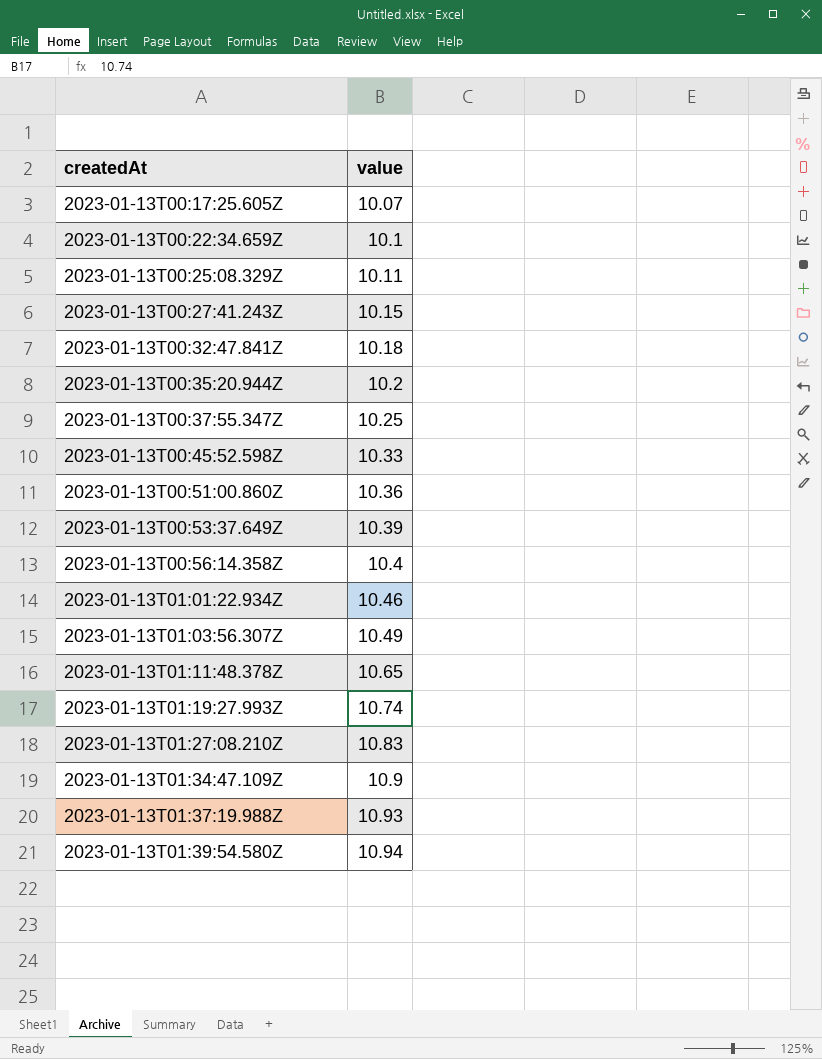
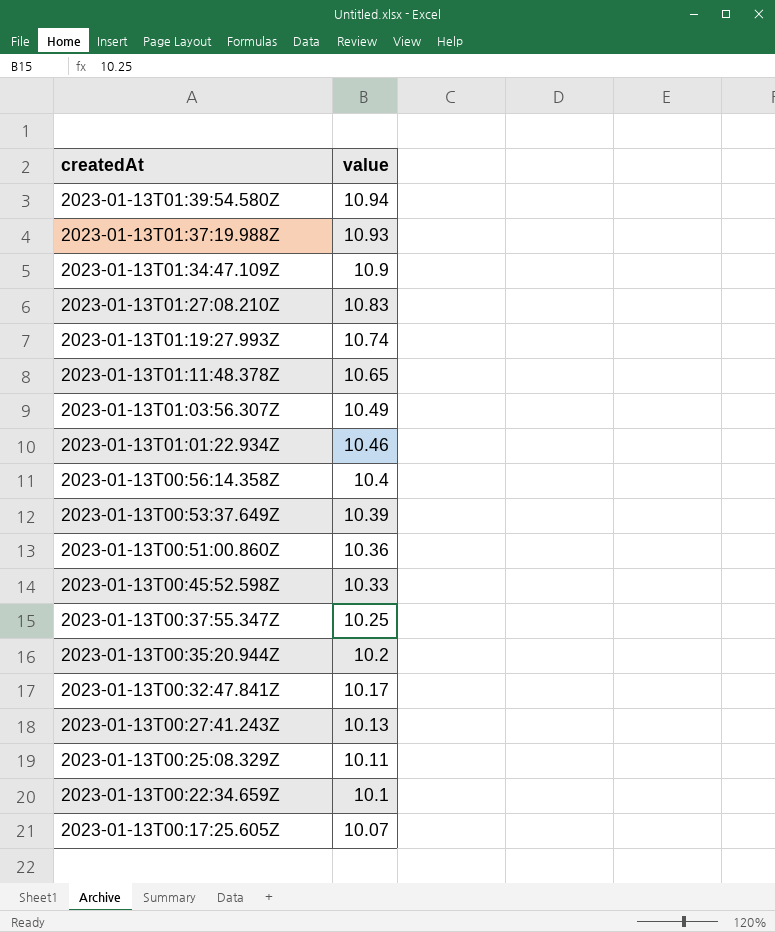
row order: createdAt ascending -> createdAt descending
2023-01-13T00:32:47.841Z | value: 10.18 -> 10.17
2023-01-13T00:27:41.243Z | value: 10.15 -> 10.13

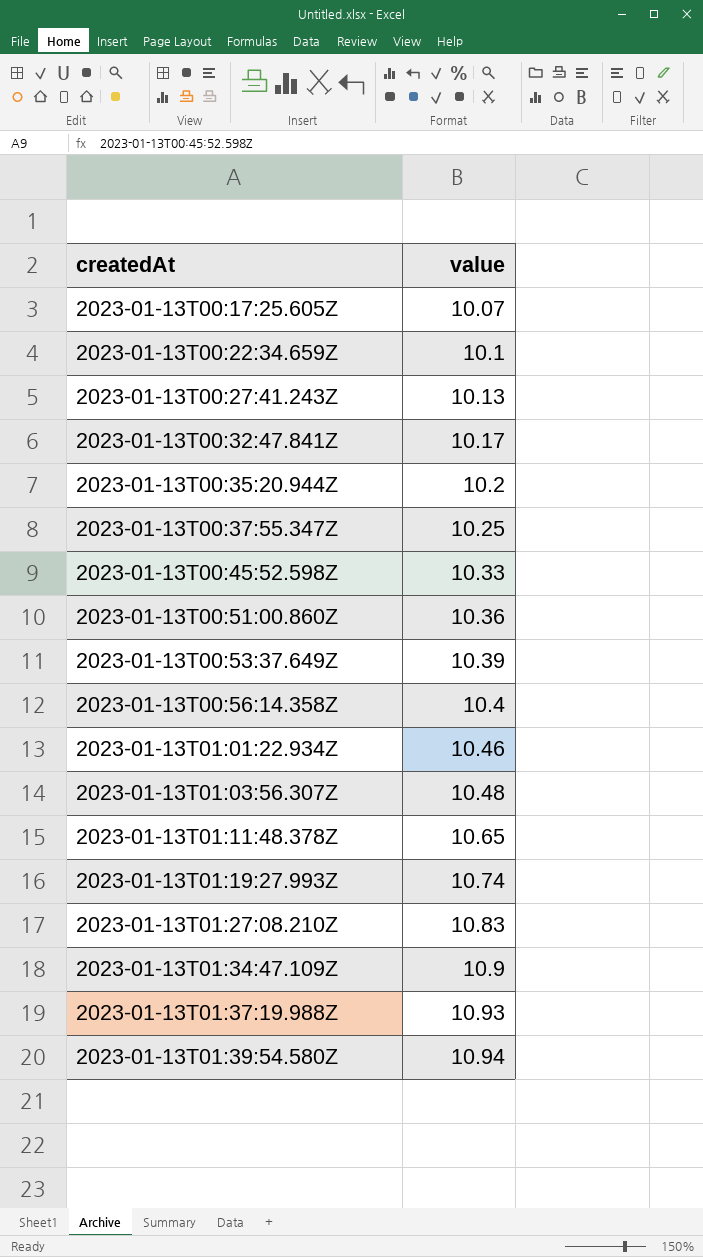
row order: createdAt descending -> createdAt ascending
row 2023-01-13T00:25:08.329Z: 10.11 -> none
2023-01-13T01:03:56.307Z | value: 10.49 -> 10.48

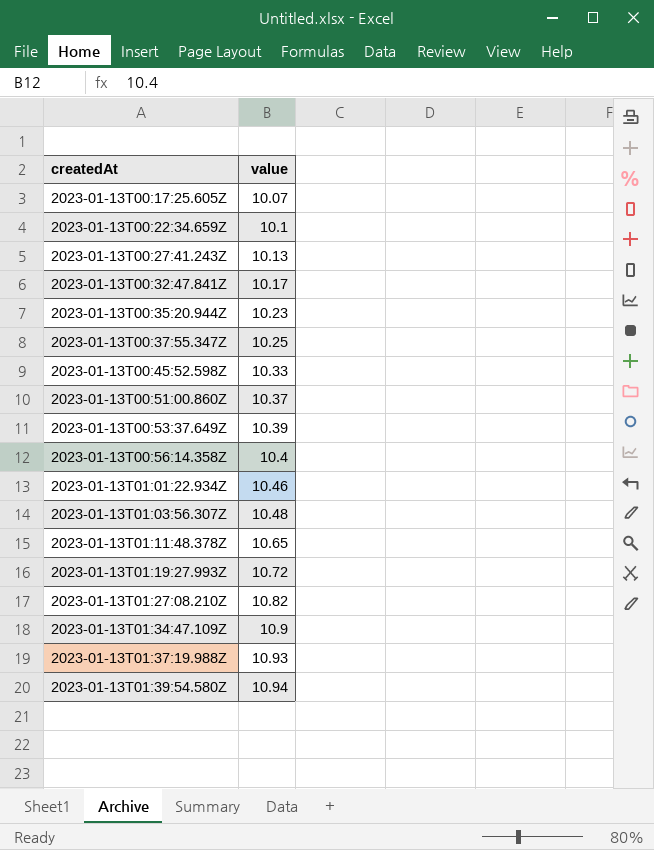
2023-01-13T00:35:20.944Z | value: 10.2 -> 10.23
2023-01-13T00:51:00.860Z | value: 10.36 -> 10.37
2023-01-13T01:19:27.993Z | value: 10.74 -> 10.72
2023-01-13T01:27:08.210Z | value: 10.83 -> 10.82

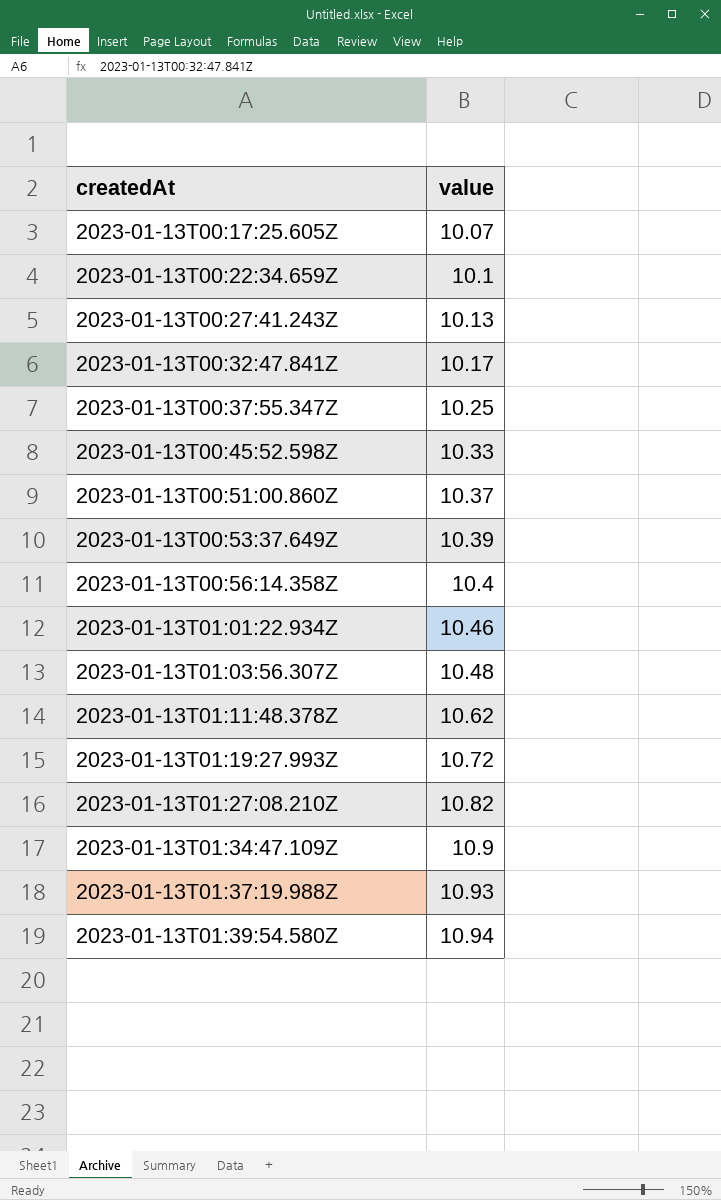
row 2023-01-13T00:35:20.944Z: 10.23 -> none
2023-01-13T01:11:48.378Z | value: 10.65 -> 10.62

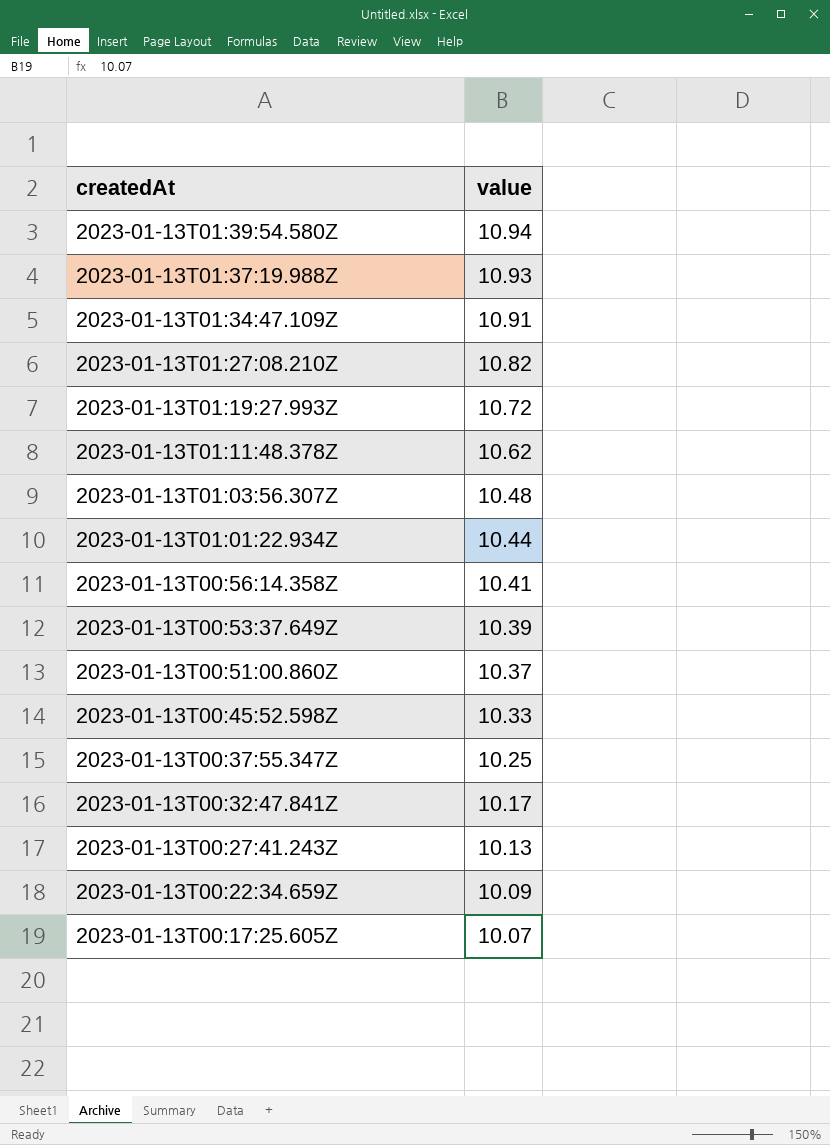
row order: createdAt ascending -> createdAt descending
2023-01-13T01:34:47.109Z | value: 10.9 -> 10.91
2023-01-13T01:01:22.934Z | value: 10.46 -> 10.44
2023-01-13T00:56:14.358Z | value: 10.4 -> 10.41
2023-01-13T00:22:34.659Z | value: 10.1 -> 10.09

